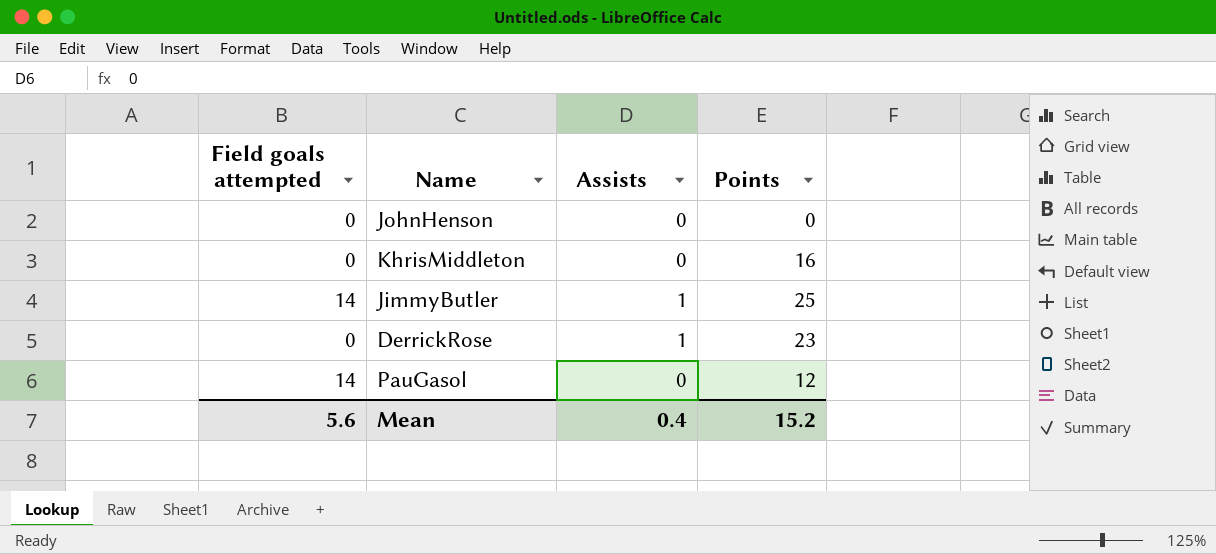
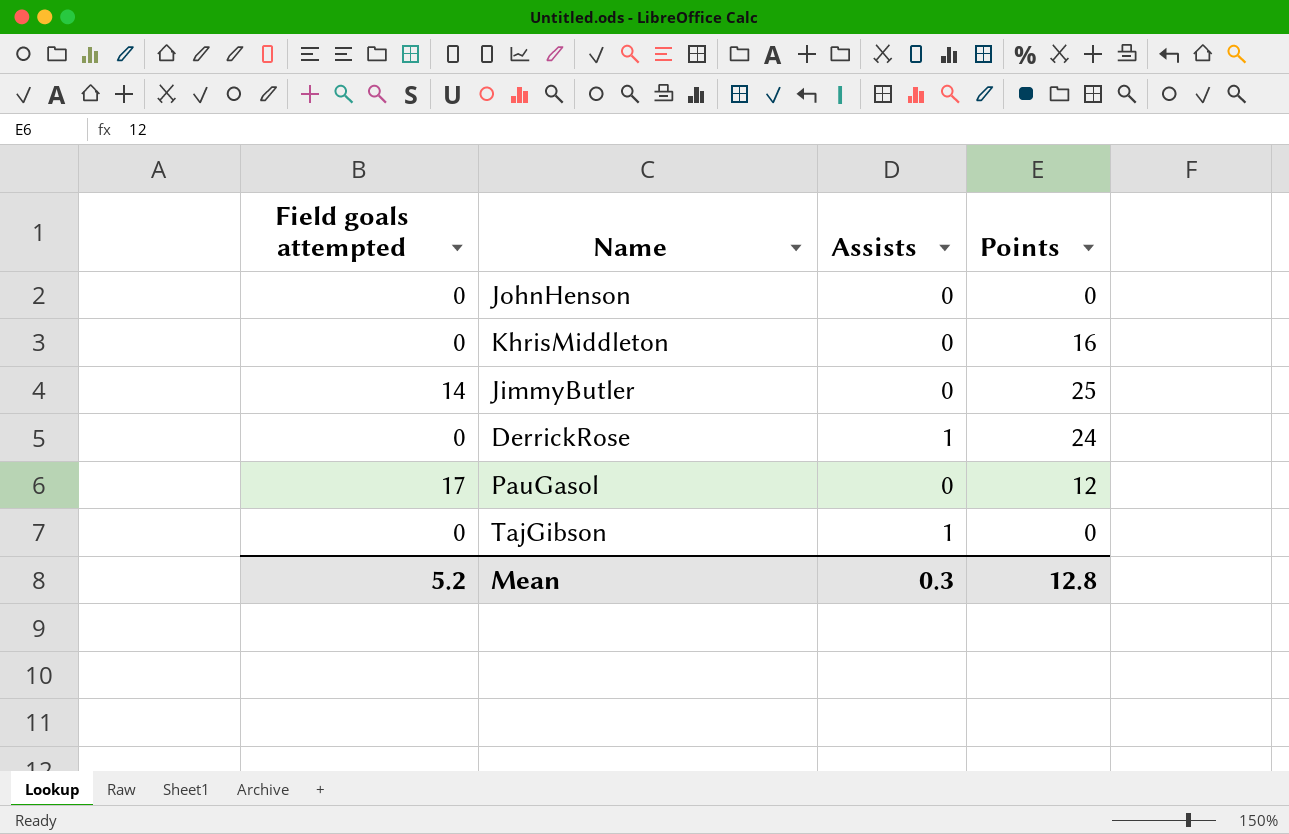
JimmyButler | Assists: 1 -> 0
DerrickRose | Points: 23 -> 24
PauGasol | Field goals attempted: 14 -> 17
row TajGibson: none -> 0 | 1 | 0
Mean | Field goals attempted: 5.6 -> 5.2
Mean | Assists: 0.4 -> 0.3
Mean | Points: 15.2 -> 12.8

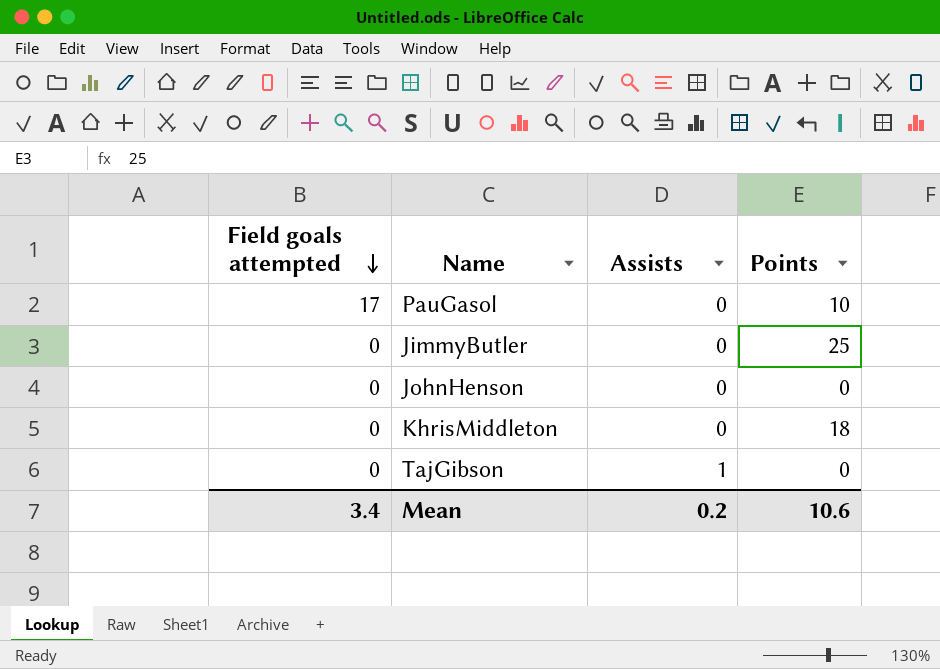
row order: none -> Field goals attempted descending
row DerrickRose: 0 | 1 | 24 -> none
PauGasol | Points: 12 -> 10
JimmyButler | Field goals attempted: 14 -> 0
KhrisMiddleton | Points: 16 -> 18
Mean | Field goals attempted: 5.2 -> 3.4
Mean | Assists: 0.3 -> 0.2
Mean | Points: 12.8 -> 10.6

